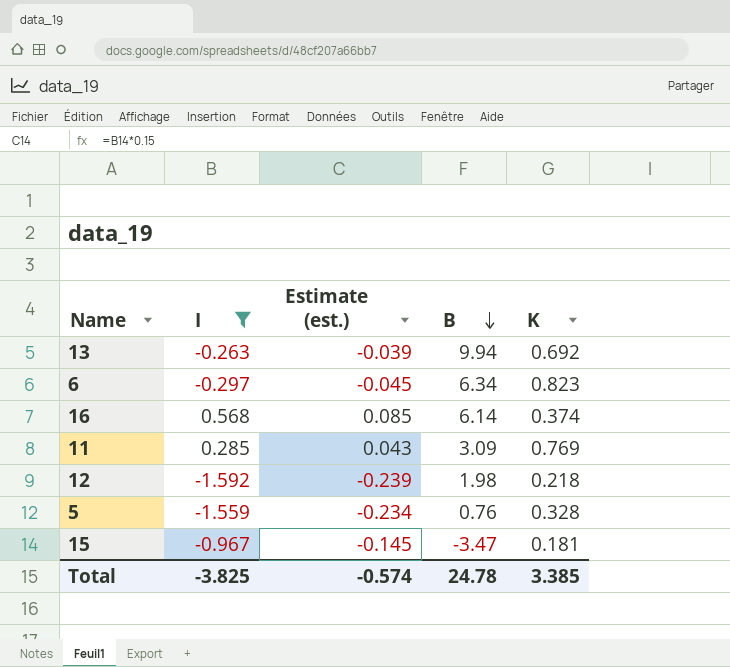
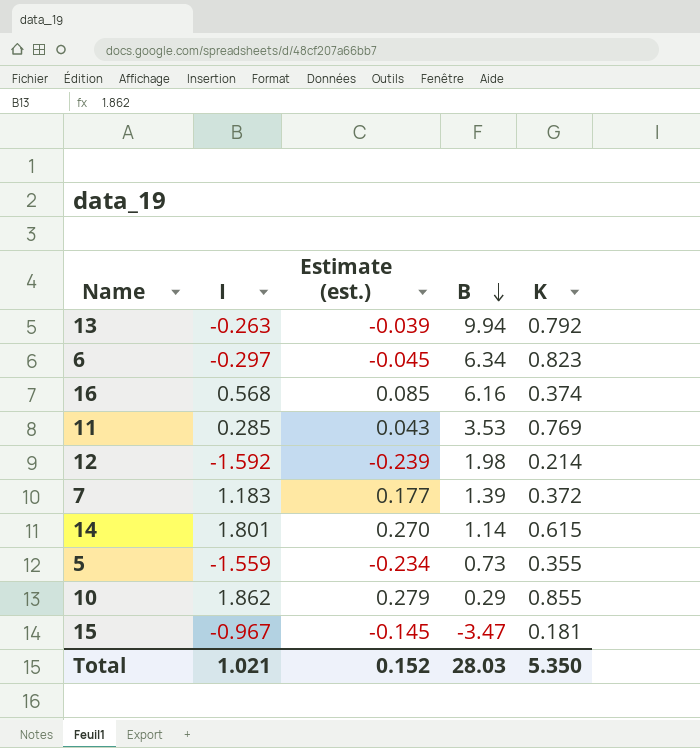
filter: I <= 0.568 -> none
13 | K: 0.692 -> 0.792
16 | B: 6.14 -> 6.16
11 | B: 3.09 -> 3.53
12 | K: 0.218 -> 0.214
5 | B: 0.76 -> 0.73
5 | K: 0.328 -> 0.355
Total | I: -3.825 -> 1.021
Total | Estimate (est.): -0.574 -> 0.152
Total | B: 24.78 -> 28.03
Total | K: 3.385 -> 5.350

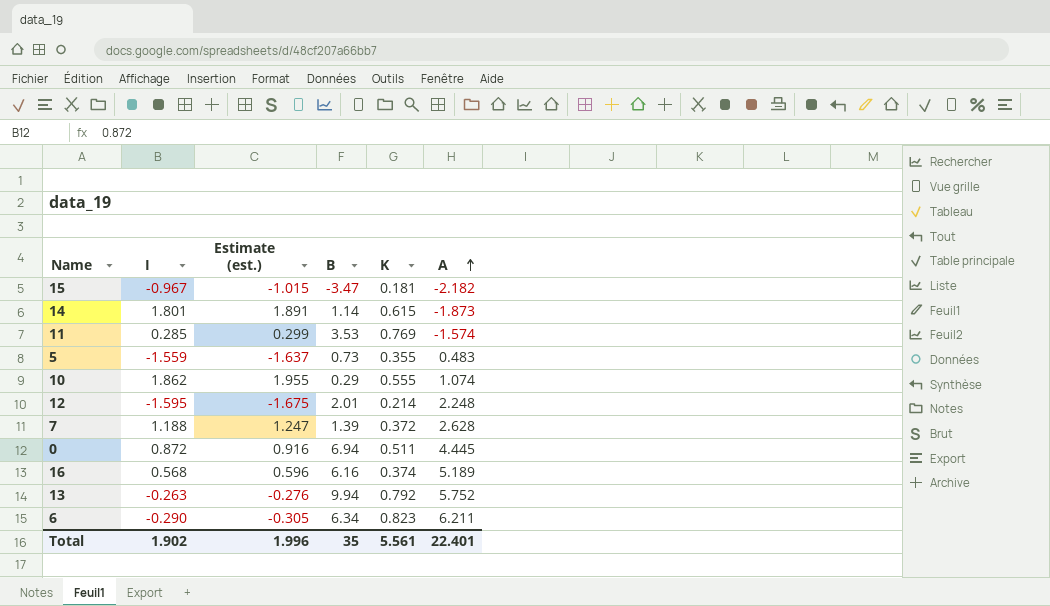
row order: B descending -> A ascending
column Estimate (est.) | formula: [I] * 0.15 -> [I] * 1.05
column A | position: none -> 6
10 | K: 0.855 -> 0.555
12 | I: -1.592 -> -1.595
12 | B: 1.98 -> 2.01
7 | I: 1.183 -> 1.188
row 0: none -> 0.872 | 0.916 | 6.94 | 0.511 | 4.445
6 | I: -0.297 -> -0.290
Total | I: 1.021 -> 1.902
Total | Estimate (est.): 0.152 -> 1.996
Total | B: 28.03 -> 35
Total | K: 5.350 -> 5.561

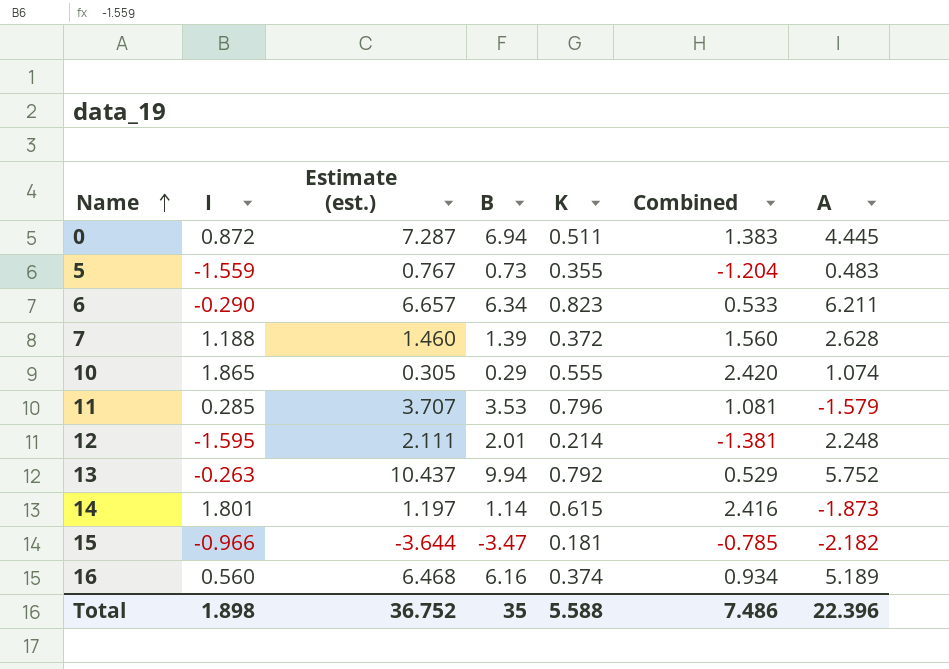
row order: A ascending -> Name ascending
column Estimate (est.) | formula: [I] * 1.05 -> [B] * 1.05
column Combined | formula: none -> [I] + [K]
10 | I: 1.862 -> 1.865
11 | K: 0.769 -> 0.796
11 | A: -1.574 -> -1.579
15 | I: -0.967 -> -0.966
16 | I: 0.568 -> 0.560
Total | I: 1.902 -> 1.898
Total | Estimate (est.): 1.996 -> 36.752
Total | K: 5.561 -> 5.588
Total | A: 22.401 -> 22.396

